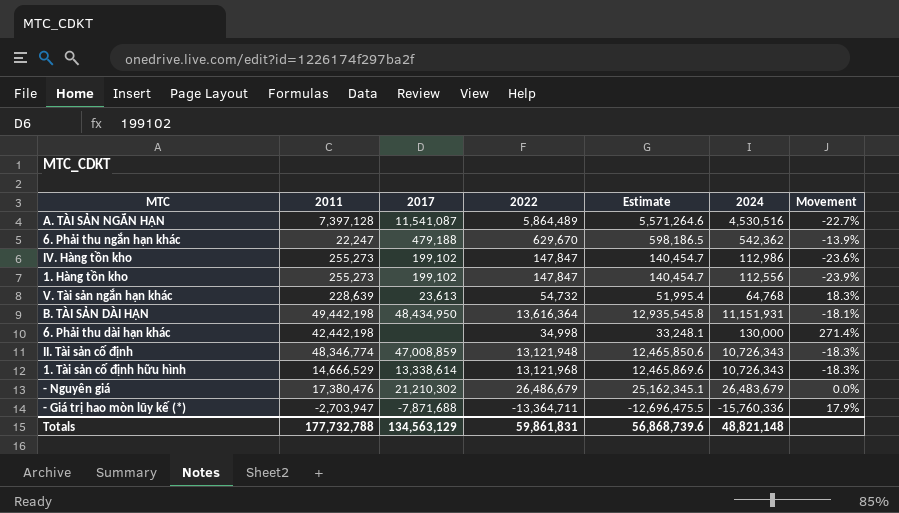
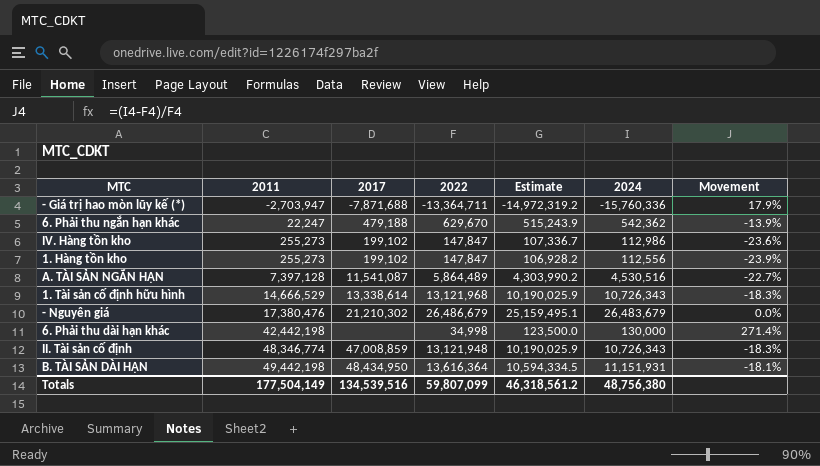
row order: none -> 2011 ascending
column Estimate | formula: [2022] * 0.95 -> [2024] * 0.95
row V. Tài sản ngắn hạn khác: 228,639 | 23,613 | 54,732 | 51,995.4 | 64,768 | 18.3% -> none
Totals | 2011: 177,732,788 -> 177,504,149
Totals | 2017: 134,563,129 -> 134,539,516
Totals | 2022: 59,861,831 -> 59,807,099
Totals | Estimate: 56,868,739.6 -> 46,318,561.2
Totals | 2024: 48,821,148 -> 48,756,380

